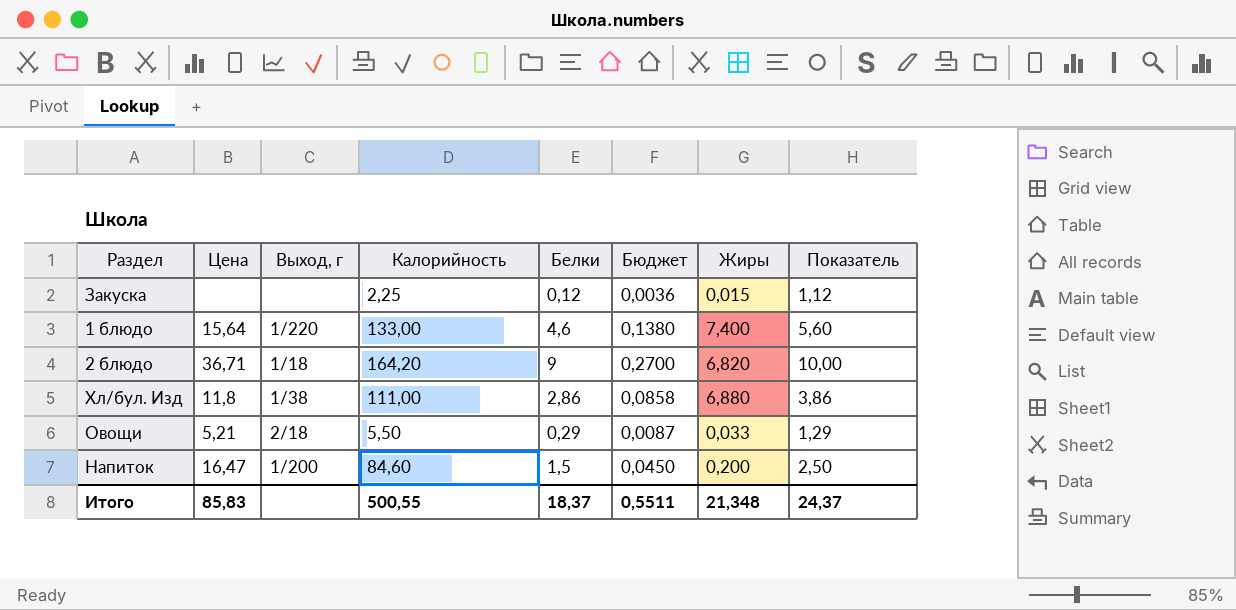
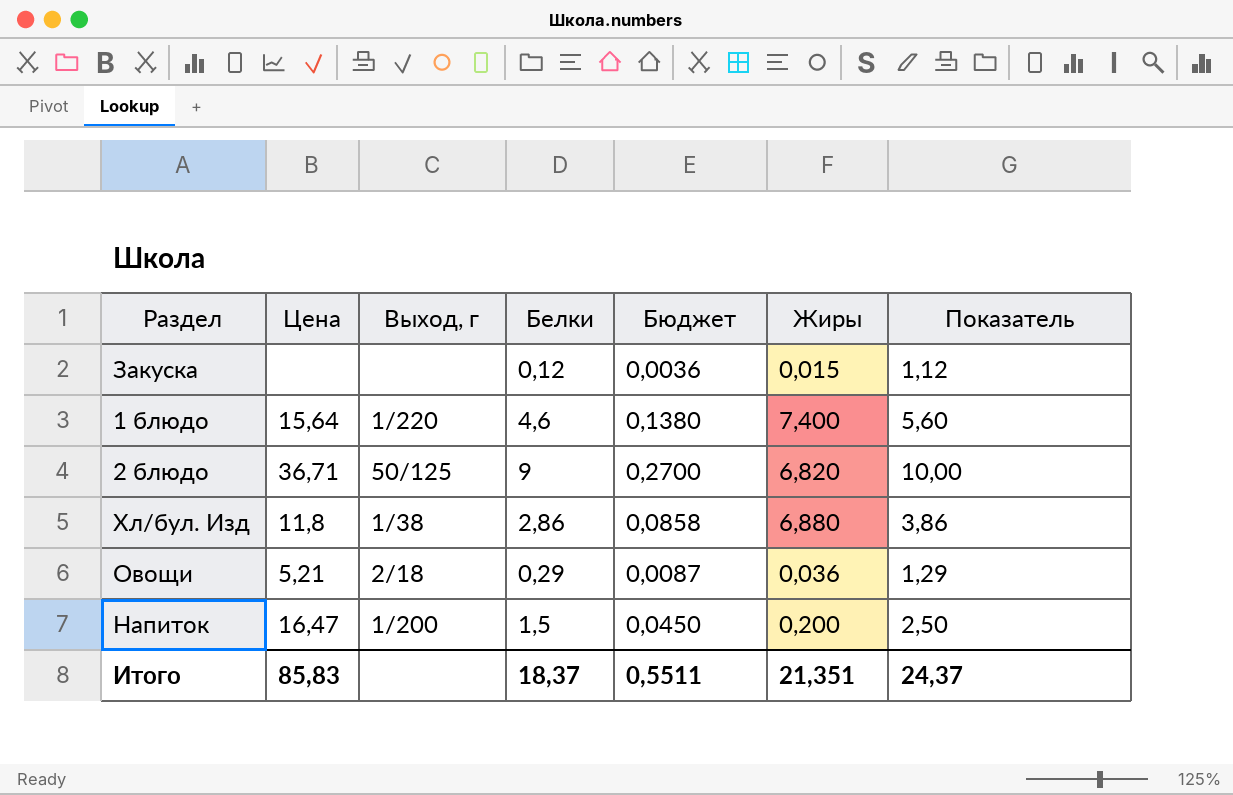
column Калорийность | position: 4 -> none
2 блюдо | Выход, г: 1/18 -> 50/125
Овощи | Жиры: 0,033 -> 0,036
Итого | Жиры: 21,348 -> 21,351

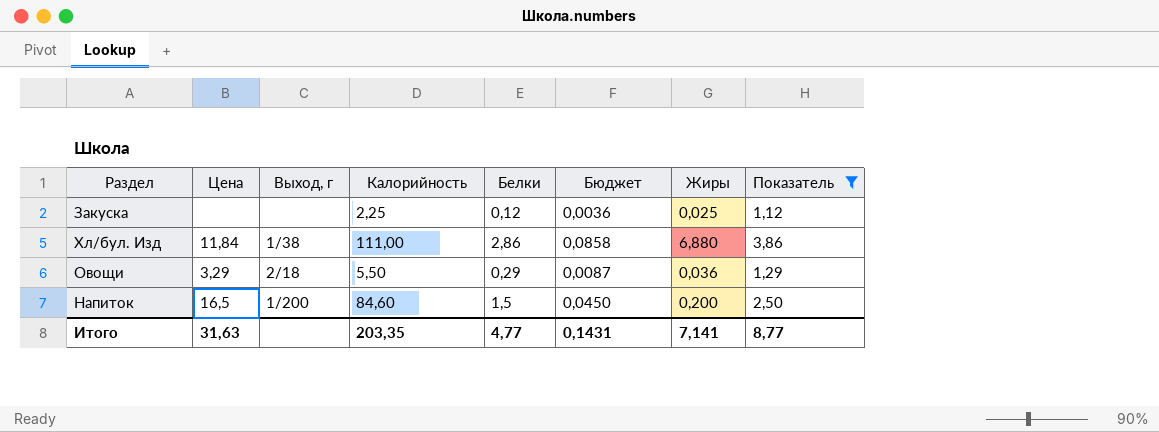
filter: none -> Показатель <= 3,86
column Калорийность | position: none -> 4
Закуска | Жиры: 0,015 -> 0,025
Хл/бул. Изд | Цена: 11,8 -> 11,84
Овощи | Цена: 5,21 -> 3,29
Напиток | Цена: 16,47 -> 16,5
Итого | Цена: 85,83 -> 31,63
Итого | Белки: 18,37 -> 4,77
Итого | Бюджет: 0,5511 -> 0,1431
Итого | Жиры: 21,351 -> 7,141
Итого | Показатель: 24,37 -> 8,77

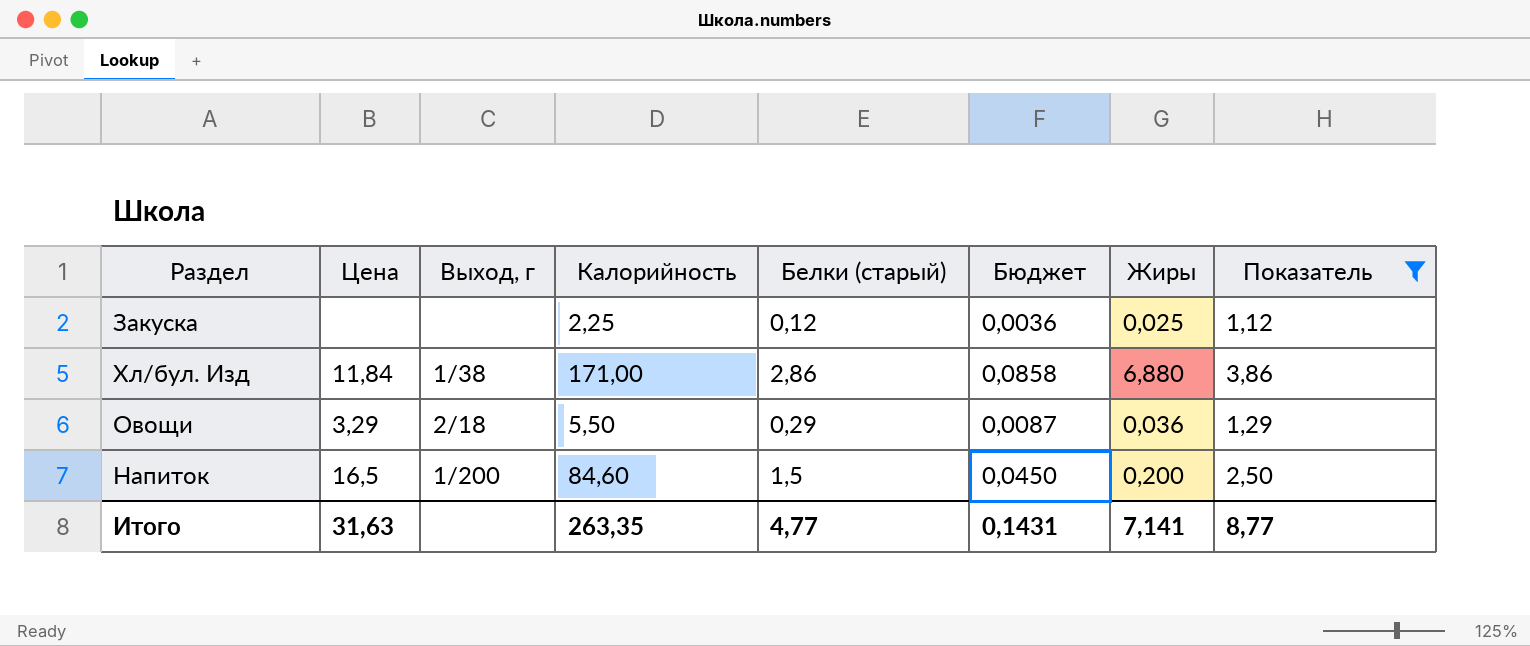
column name: Белки -> Белки (старый)
Хл/бул. Изд | Калорийность: 111,00 -> 171,00
Итого | Калорийность: 203,35 -> 263,35

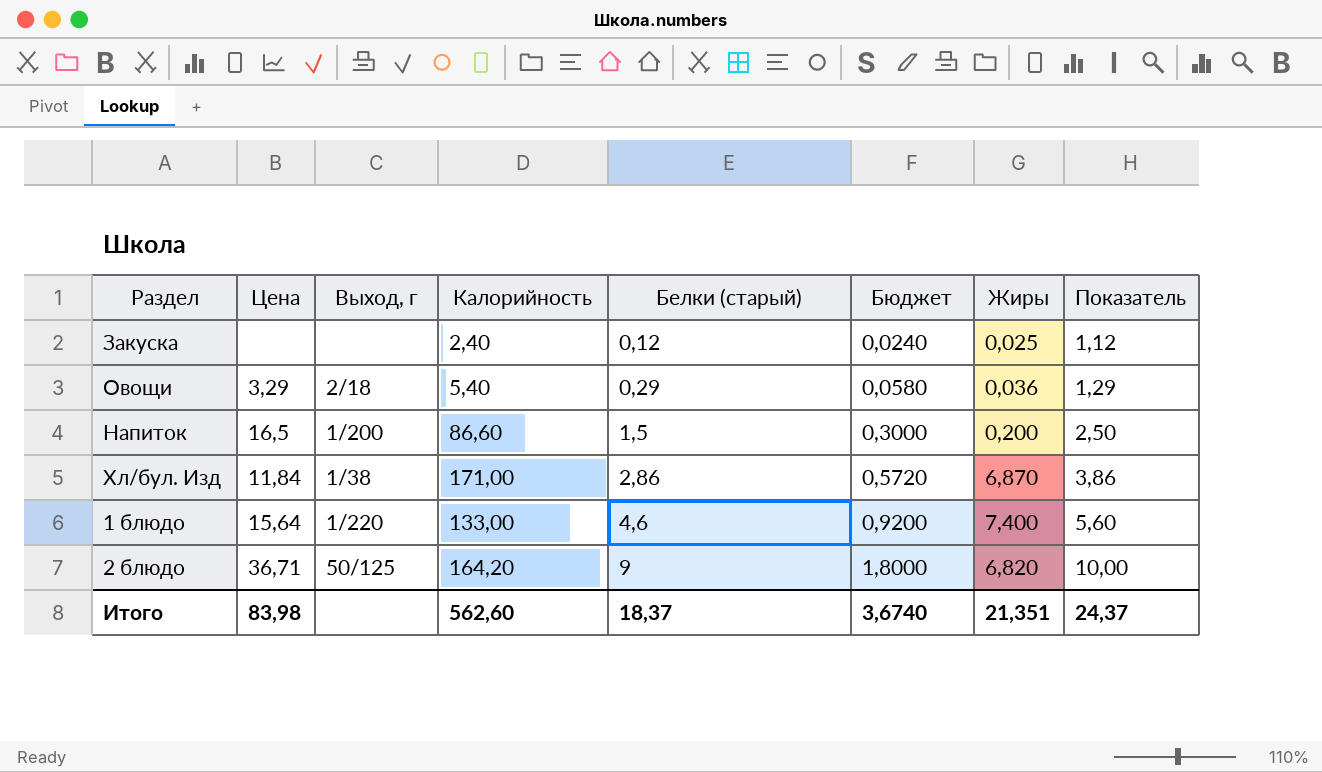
filter: Показатель <= 3,86 -> none
row order: none -> Белки (старый) ascending
column Бюджет | formula: [Белки (старый)] * 0,03 -> [Белки (старый)] * 0,2
Закуска | Калорийность: 2,25 -> 2,40
Овощи | Калорийность: 5,50 -> 5,40
Напиток | Калорийность: 84,60 -> 86,60
Хл/бул. Изд | Жиры: 6,880 -> 6,870
Итого | Цена: 31,63 -> 83,98
Итого | Калорийность: 263,35 -> 562,60
Итого | Белки (старый): 4,77 -> 18,37
Итого | Бюджет: 0,1431 -> 3,6740
Итого | Жиры: 7,141 -> 21,351
Итого | Показатель: 8,77 -> 24,37

